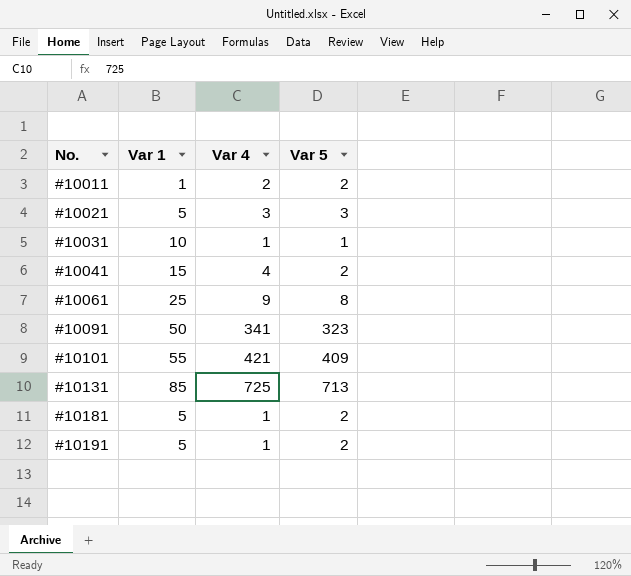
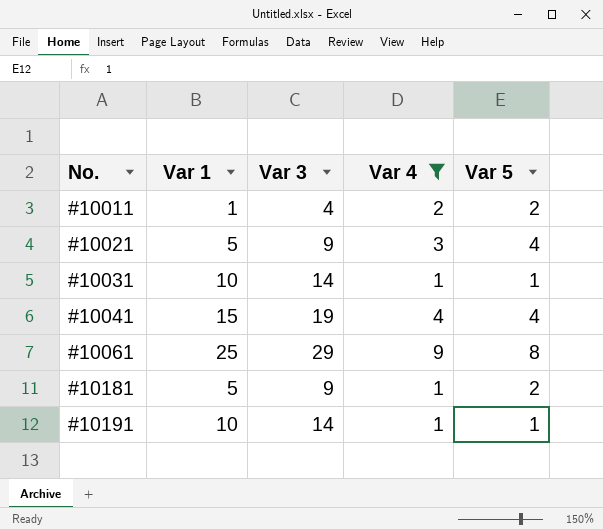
filter: none -> Var 4 <= 9
column Var 3 | position: none -> 3
#10021 | Var 5: 3 -> 4
#10041 | Var 5: 2 -> 4
#10191 | Var 1: 5 -> 10
#10191 | Var 5: 2 -> 1

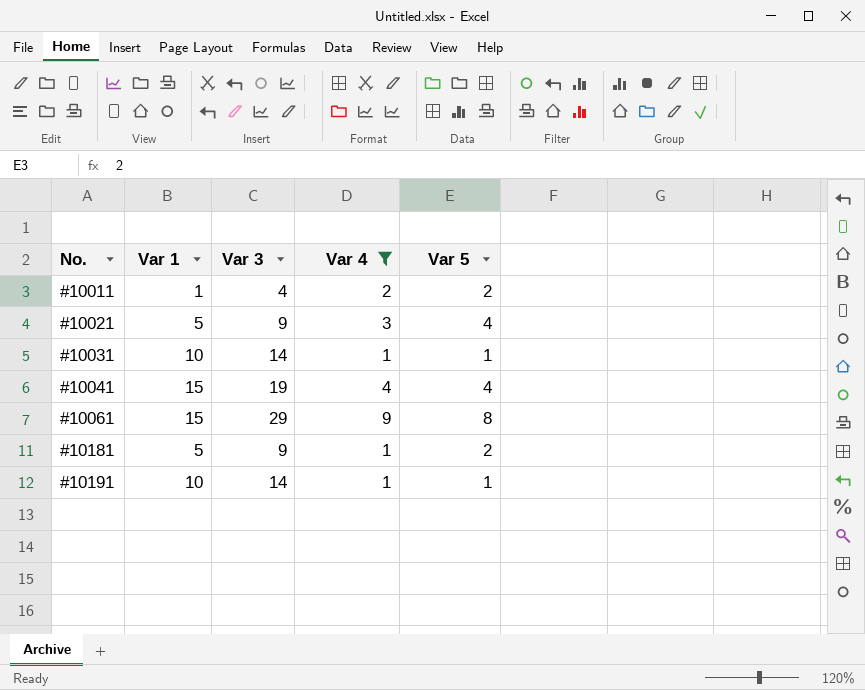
#10061 | Var 1: 25 -> 15

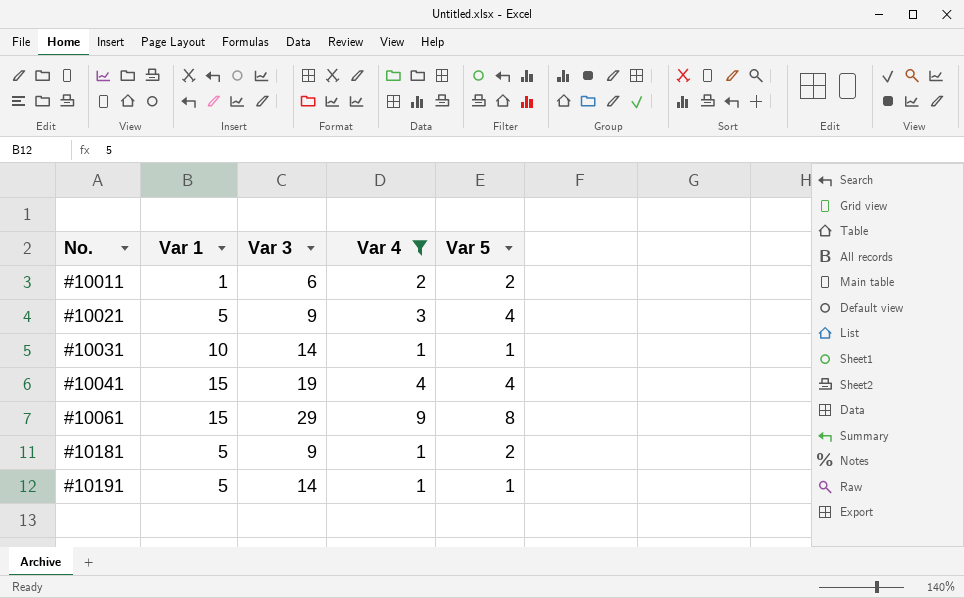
#10011 | Var 3: 4 -> 6
#10191 | Var 1: 10 -> 5

